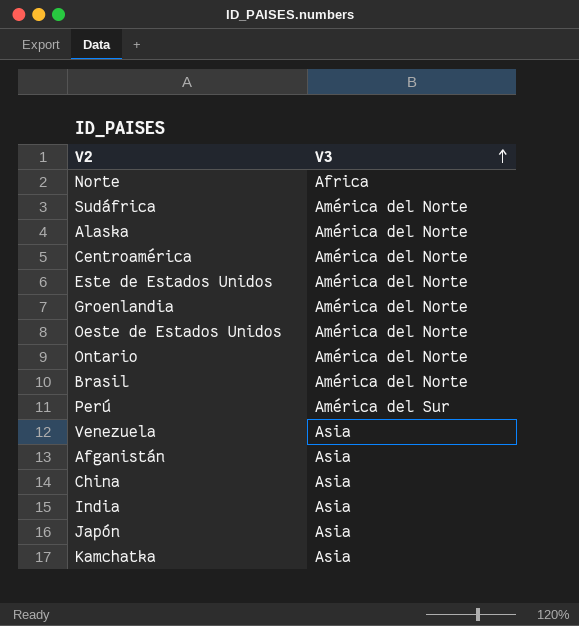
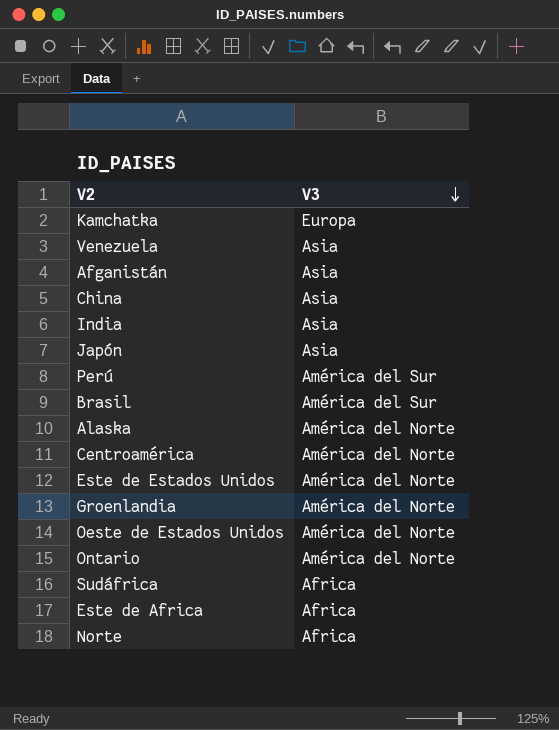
row order: V3 ascending -> V3 descending
Kamchatka | V3: Asia -> Europa
Brasil | V3: América del Norte -> América del Sur
Sudáfrica | V3: América del Norte -> Africa
row Este de Africa: none -> Africa

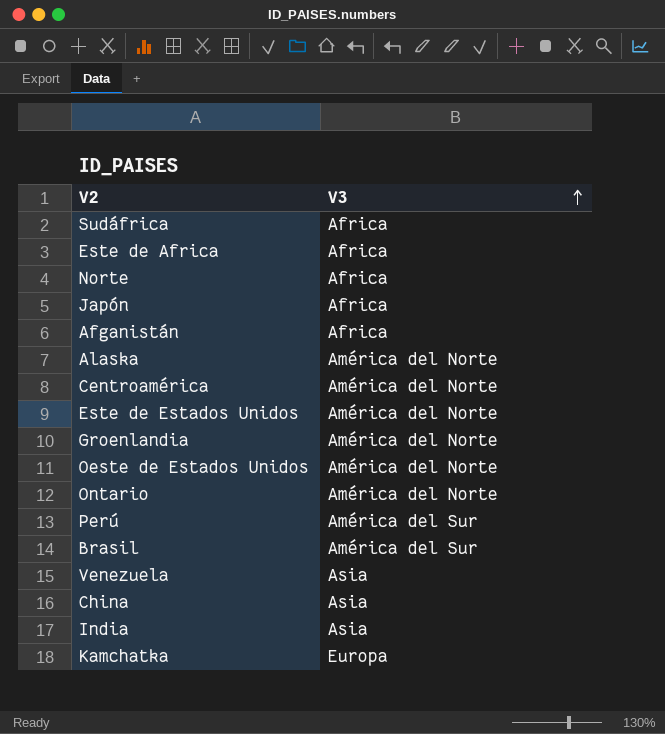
row order: V3 descending -> V3 ascending
Japón | V3: Asia -> Africa
Afganistán | V3: Asia -> Africa

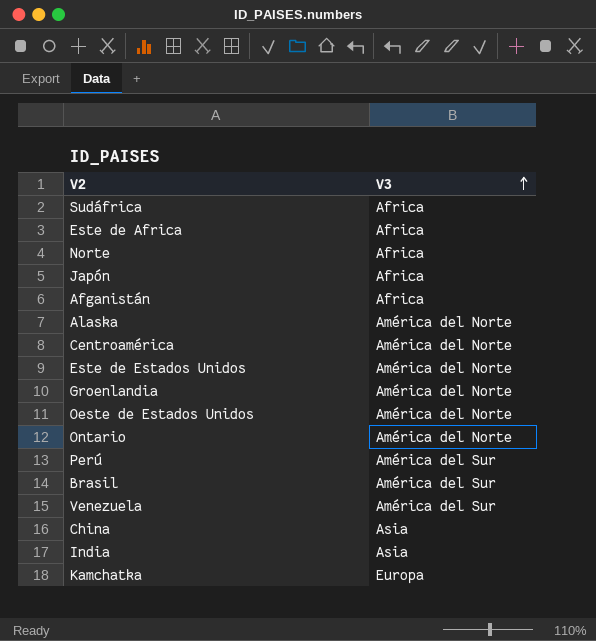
Venezuela | V3: Asia -> América del Sur

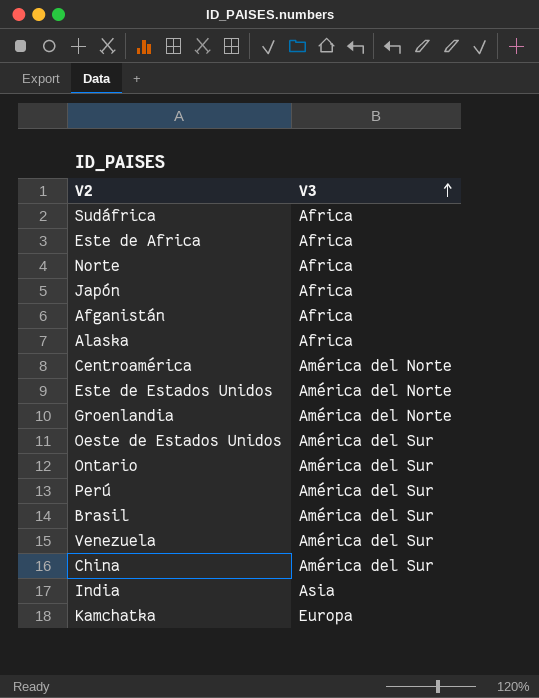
Alaska | V3: América del Norte -> Africa
Oeste de Estados Unidos | V3: América del Norte -> América del Sur
Ontario | V3: América del Norte -> América del Sur
China | V3: Asia -> América del Sur

